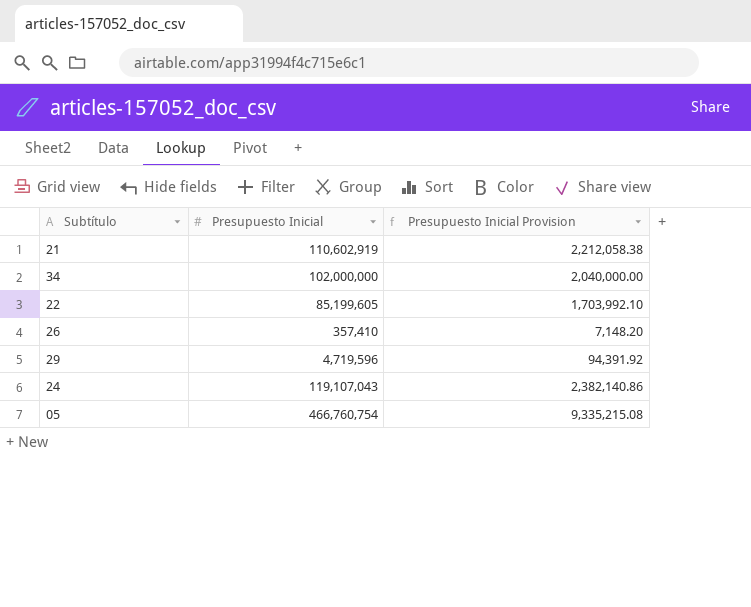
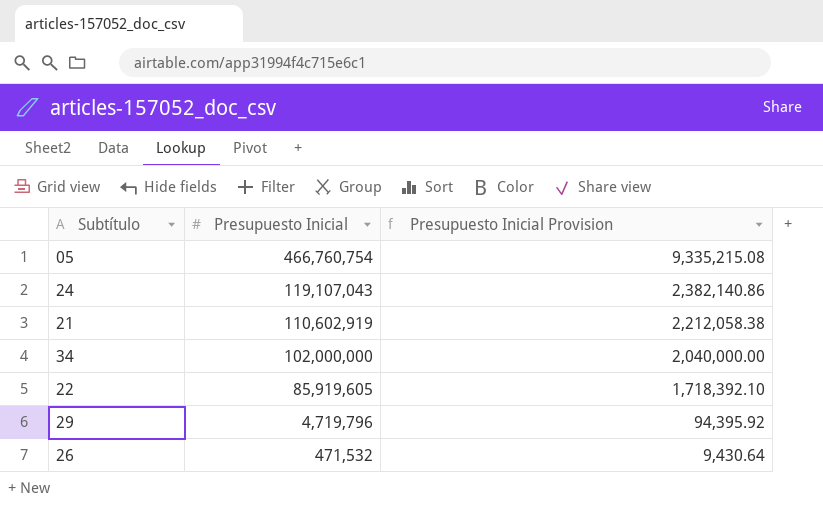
row order: none -> Presupuesto Inicial descending
22 | Presupuesto Inicial: 85,199,605 -> 85,919,605
22 | Presupuesto Inicial Provision: 1,703,992.10 -> 1,718,392.10
29 | Presupuesto Inicial: 4,719,596 -> 4,719,796
29 | Presupuesto Inicial Provision: 94,391.92 -> 94,395.92
26 | Presupuesto Inicial: 357,410 -> 471,532
26 | Presupuesto Inicial Provision: 7,148.20 -> 9,430.64

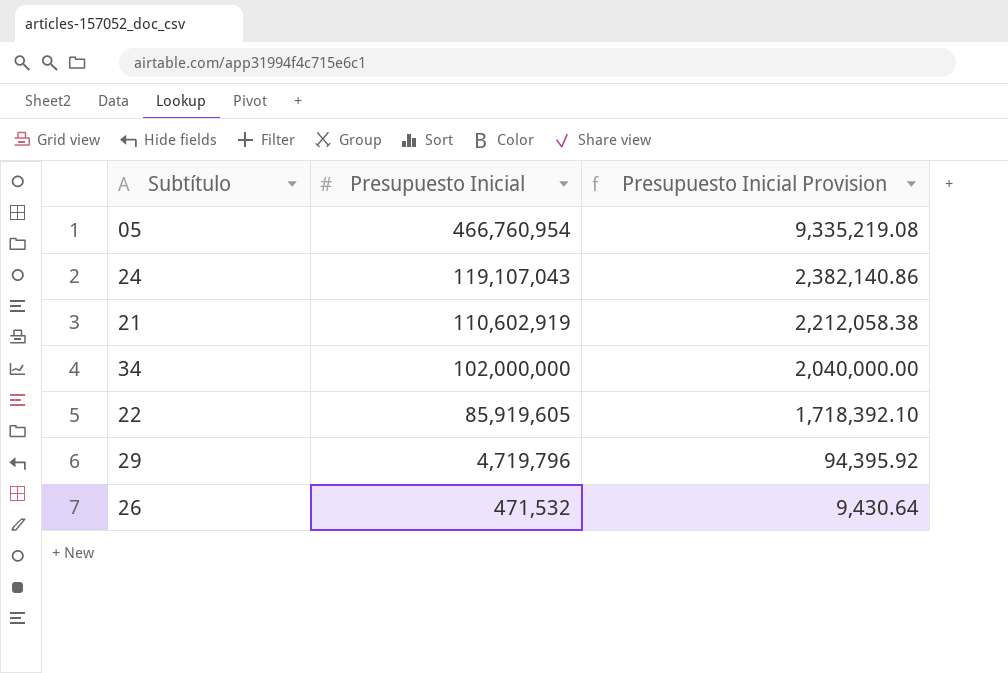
05 | Presupuesto Inicial: 466,760,754 -> 466,760,954
05 | Presupuesto Inicial Provision: 9,335,215.08 -> 9,335,219.08

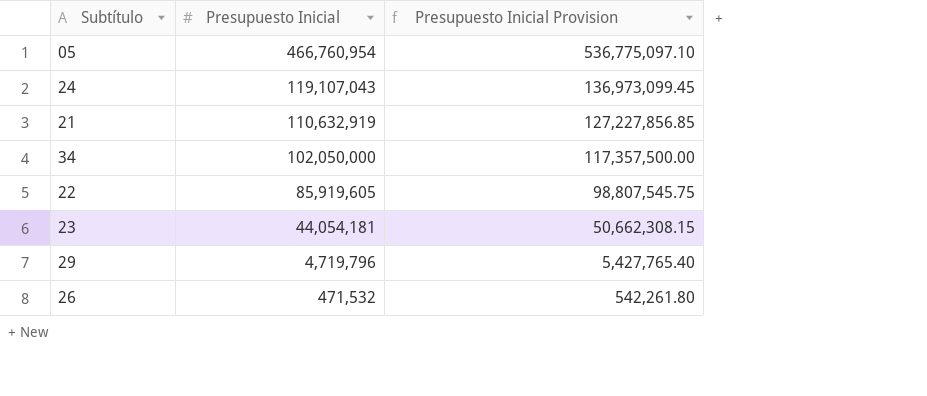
column Presupuesto Inicial Provision | formula: [Presupuesto Inicial] * 0.02 -> [Presupuesto Inicial] * 1.15
21 | Presupuesto Inicial: 110,602,919 -> 110,632,919
34 | Presupuesto Inicial: 102,000,000 -> 102,050,000
row 23: none -> 44,054,181 | 50,662,308.15

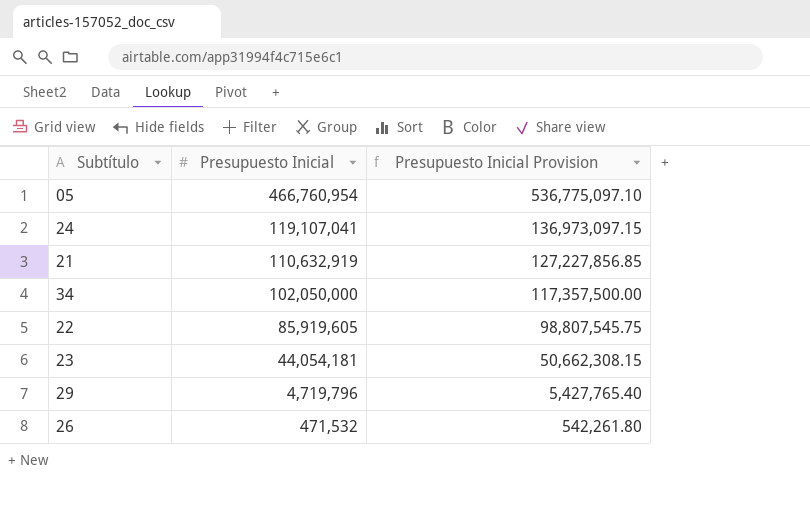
24 | Presupuesto Inicial: 119,107,043 -> 119,107,041
24 | Presupuesto Inicial Provision: 136,973,099.45 -> 136,973,097.15

